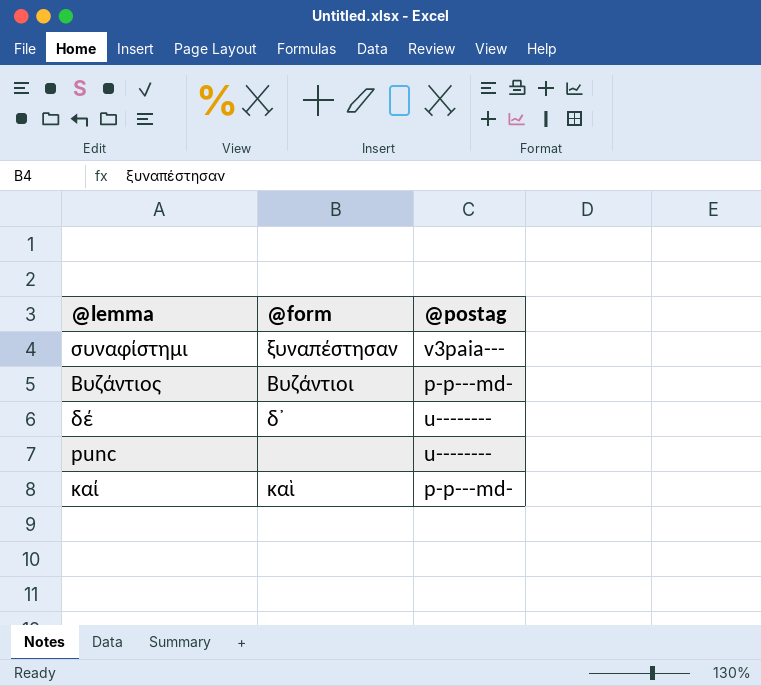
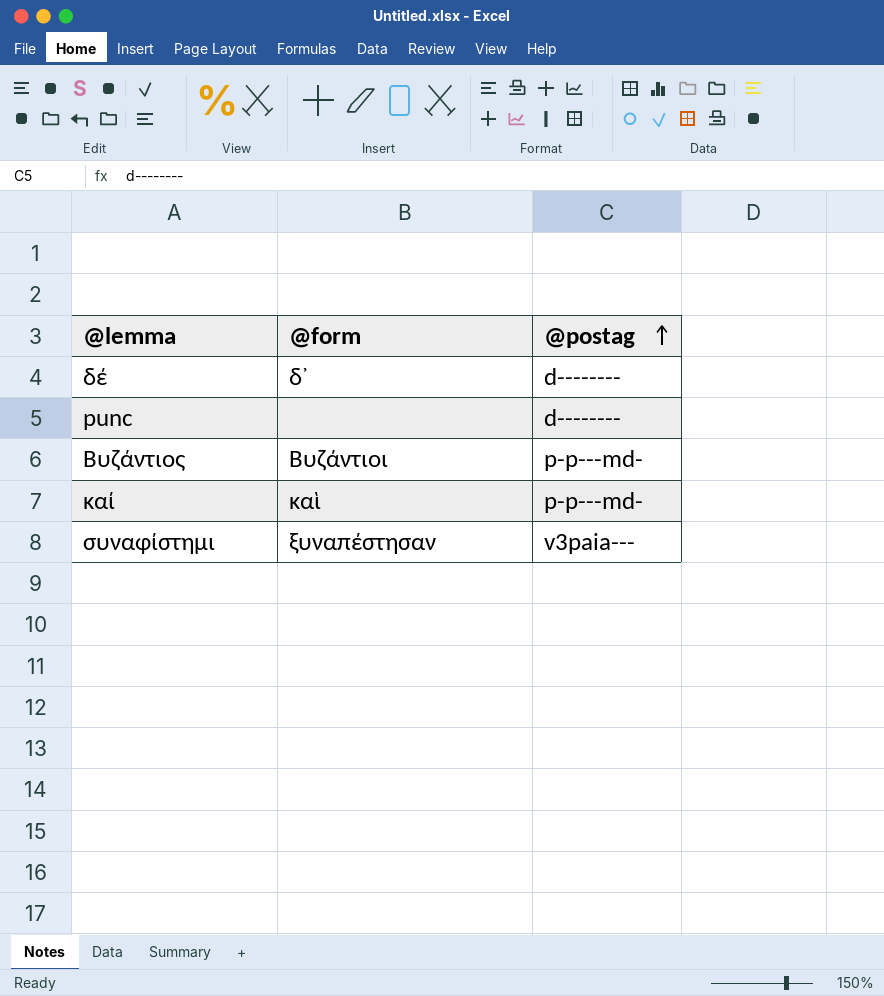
row order: none -> @postag ascending
δέ | @postag: u-------- -> d--------
punc | @postag: u-------- -> d--------

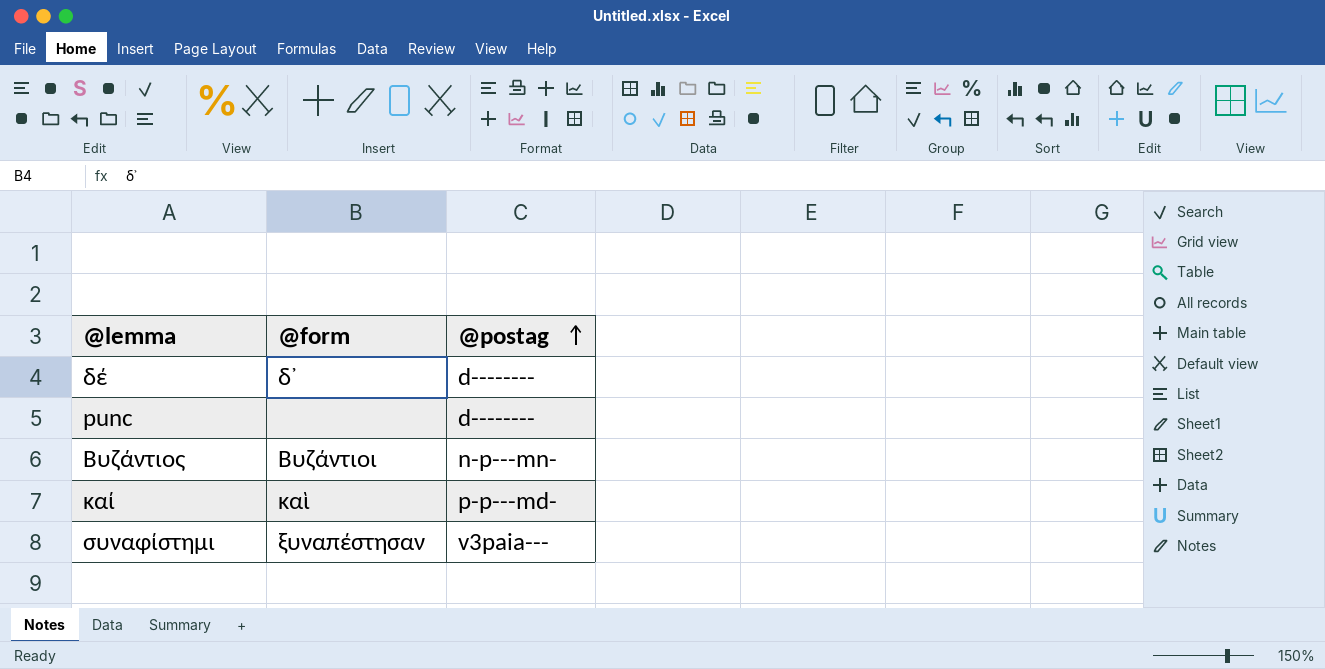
Βυζάντιος | @postag: p-p---md- -> n-p---mn-

